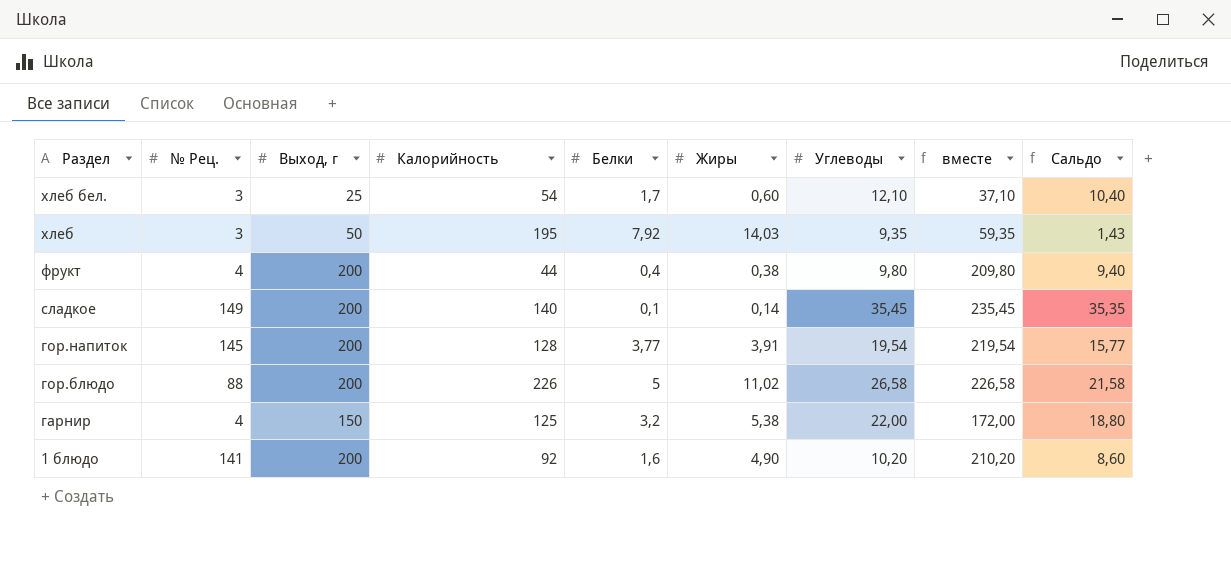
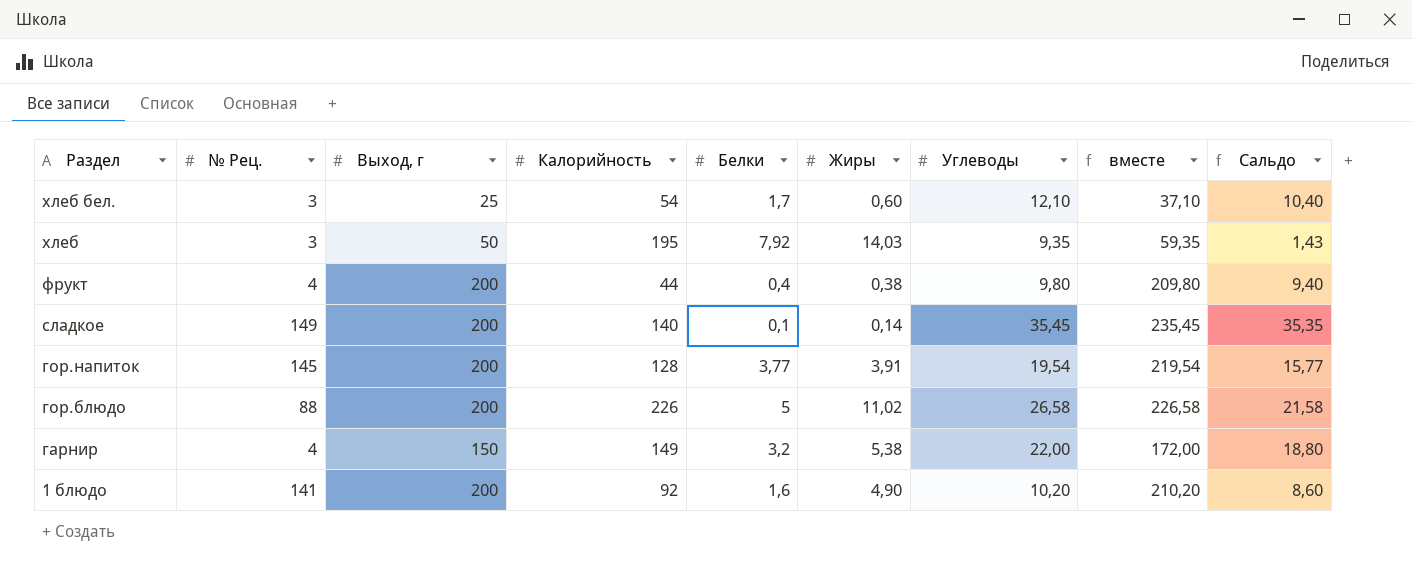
гарнир | Калорийность: 125 -> 149

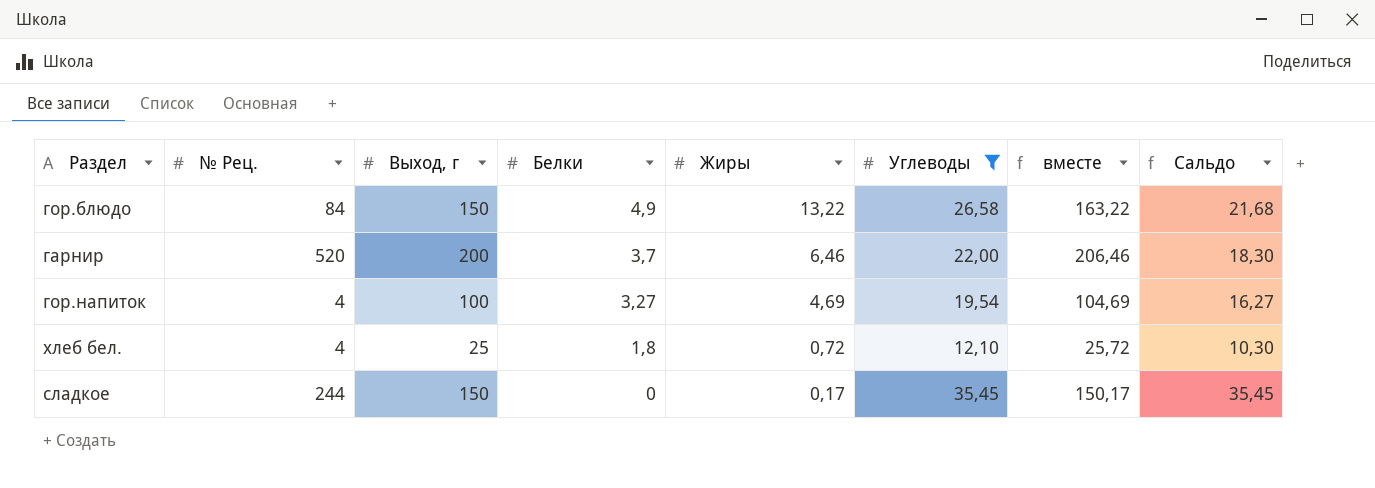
filter: none -> Углеводы >= 12,10
row order: Раздел descending -> Белки descending
column Калорийность | position: 4 -> none
column вместе | formula: [Выход, г] + [Углеводы] -> [Выход, г] + [Жиры]
гор.блюдо | № Рец.: 88 -> 84
гор.блюдо | Выход, г: 200 -> 150
гор.блюдо | Белки: 5 -> 4,9
гор.блюдо | Жиры: 11,02 -> 13,22
гор.блюдо | Сальдо: 21,58 -> 21,68
гарнир | № Рец.: 4 -> 520
гарнир | Выход, г: 150 -> 200
гарнир | Белки: 3,2 -> 3,7
гарнир | Жиры: 5,38 -> 6,46
гарнир | Сальдо: 18,80 -> 18,30
гор.напиток | № Рец.: 145 -> 4
гор.напиток | Выход, г: 200 -> 100
гор.напиток | Белки: 3,77 -> 3,27
гор.напиток | Жиры: 3,91 -> 4,69
гор.напиток | Сальдо: 15,77 -> 16,27
хлеб бел. | № Рец.: 3 -> 4
хлеб бел. | Белки: 1,7 -> 1,8
хлеб бел. | Жиры: 0,60 -> 0,72
хлеб бел. | Сальдо: 10,40 -> 10,30
сладкое | № Рец.: 149 -> 244
сладкое | Выход, г: 200 -> 150
сладкое | Белки: 0,1 -> 0
сладкое | Жиры: 0,14 -> 0,17
сладкое | Сальдо: 35,35 -> 35,45

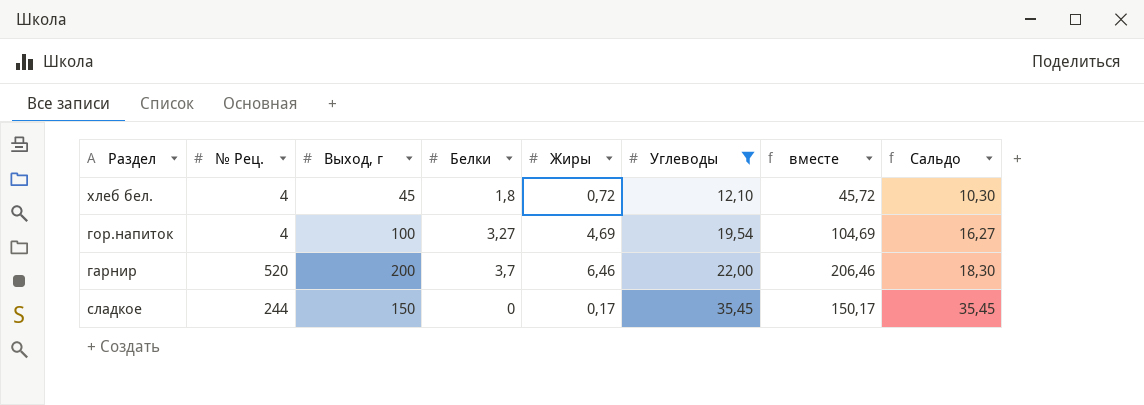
row order: Белки descending -> Углеводы ascending
row гор.блюдо: 84 | 150 | 4,9 | 13,22 | 26,58 | 163,22 | 21,68 -> none
хлеб бел. | Выход, г: 25 -> 45
хлеб бел. | вместе: 25,72 -> 45,72

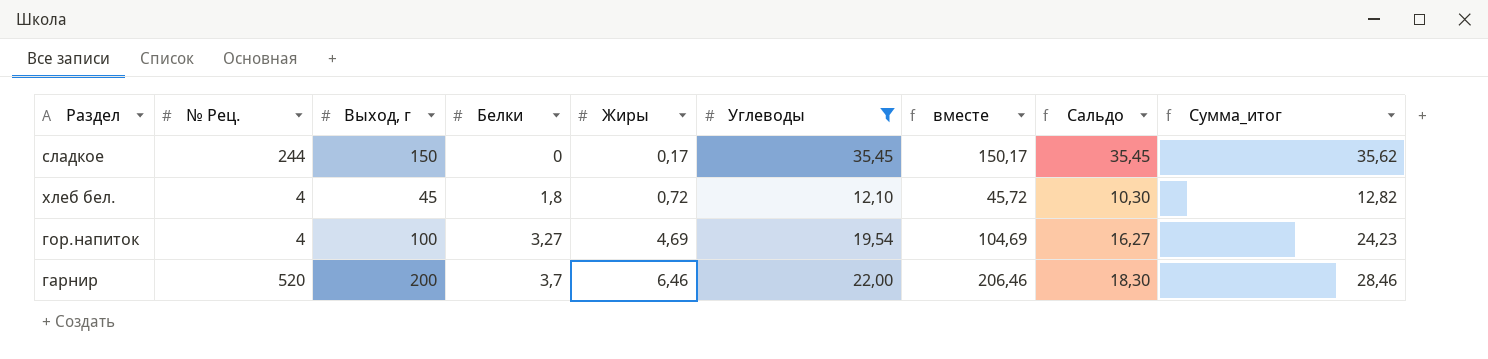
row order: Углеводы ascending -> Белки ascending
column Сумма_итог | formula: none -> [Жиры] + [Углеводы]

